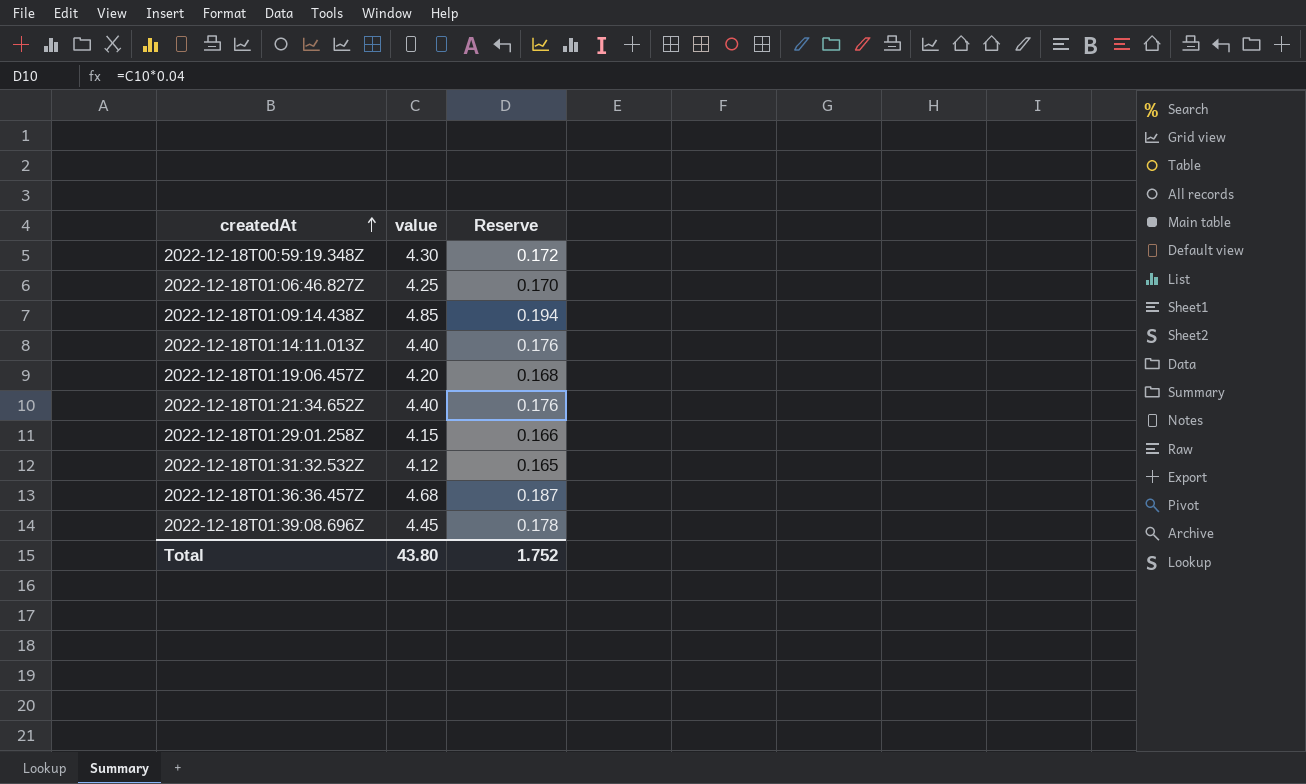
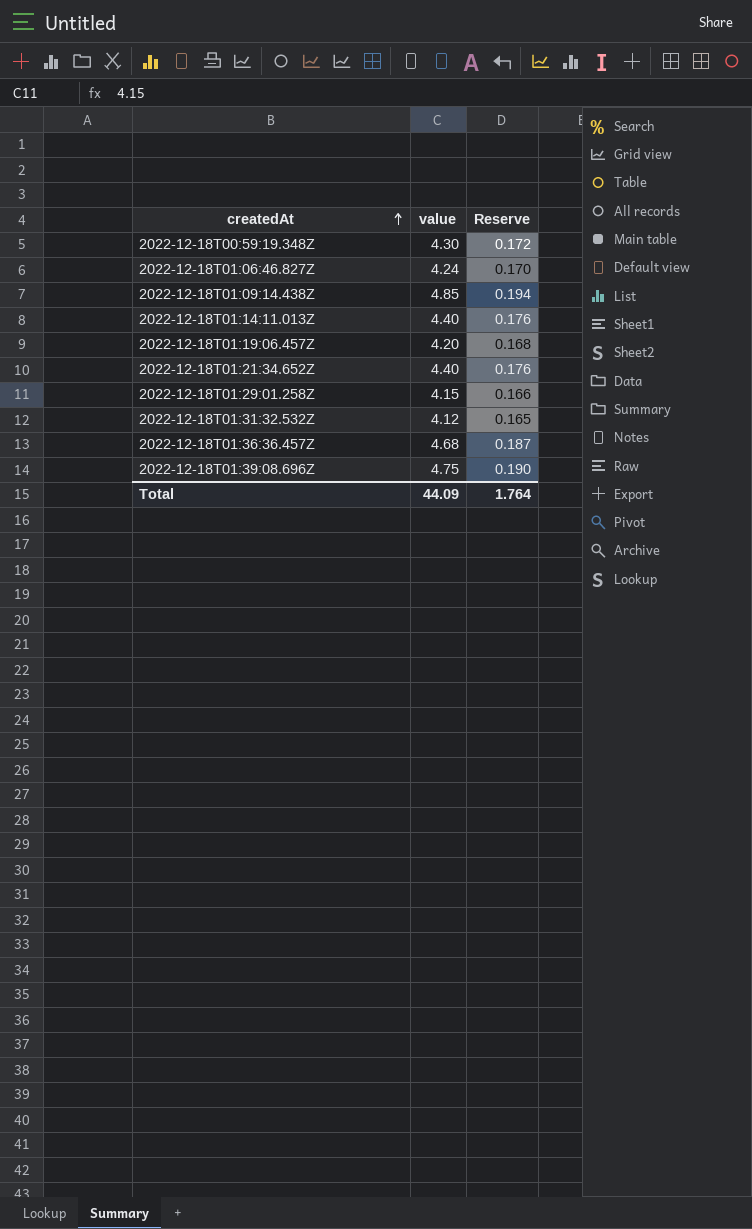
2022-12-18T01:06:46.827Z | value: 4.25 -> 4.24
2022-12-18T01:39:08.696Z | value: 4.45 -> 4.75
2022-12-18T01:39:08.696Z | Reserve: 0.178 -> 0.190
Total | value: 43.80 -> 44.09
Total | Reserve: 1.752 -> 1.764

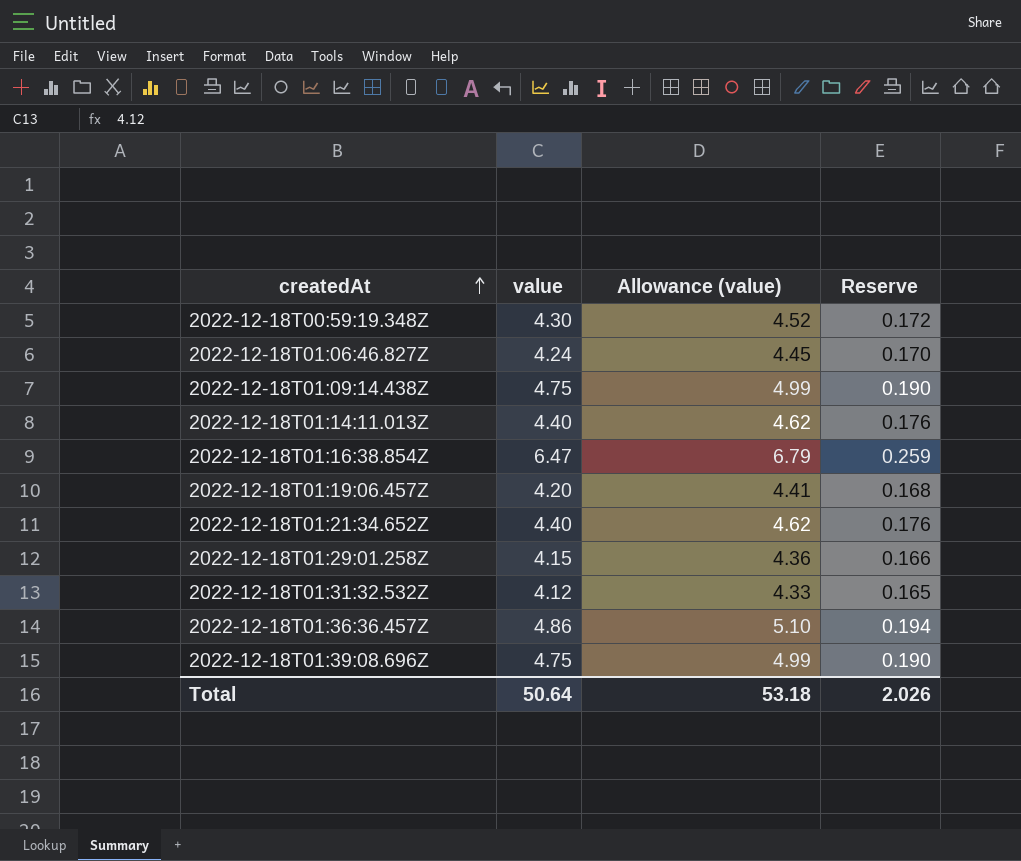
column Allowance (value) | formula: none -> [value] * 1.05
2022-12-18T01:09:14.438Z | value: 4.85 -> 4.75
2022-12-18T01:09:14.438Z | Reserve: 0.194 -> 0.190
row 2022-12-18T01:16:38.854Z: none -> 6.47 | 6.79 | 0.259
2022-12-18T01:36:36.457Z | value: 4.68 -> 4.86
2022-12-18T01:36:36.457Z | Reserve: 0.187 -> 0.194
Total | value: 44.09 -> 50.64
Total | Reserve: 1.764 -> 2.026

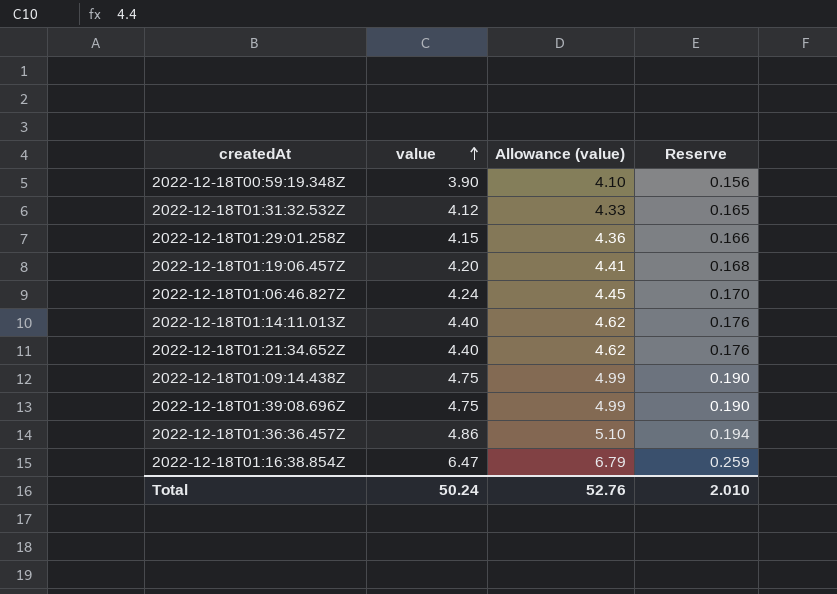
row order: createdAt ascending -> value ascending
2022-12-18T00:59:19.348Z | value: 4.30 -> 3.90
2022-12-18T00:59:19.348Z | Allowance (value): 4.52 -> 4.10
2022-12-18T00:59:19.348Z | Reserve: 0.172 -> 0.156
Total | value: 50.64 -> 50.24
Total | Allowance (value): 53.18 -> 52.76
Total | Reserve: 2.026 -> 2.010

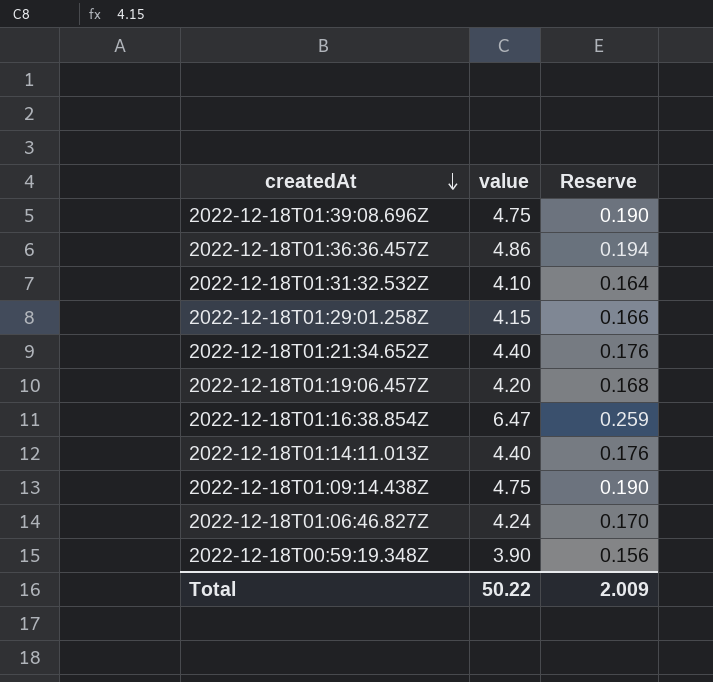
row order: value ascending -> createdAt descending
column Allowance (value) | formula: [value] * 1.05 -> none
2022-12-18T01:31:32.532Z | value: 4.12 -> 4.10
2022-12-18T01:31:32.532Z | Reserve: 0.165 -> 0.164
Total | value: 50.24 -> 50.22
Total | Reserve: 2.010 -> 2.009

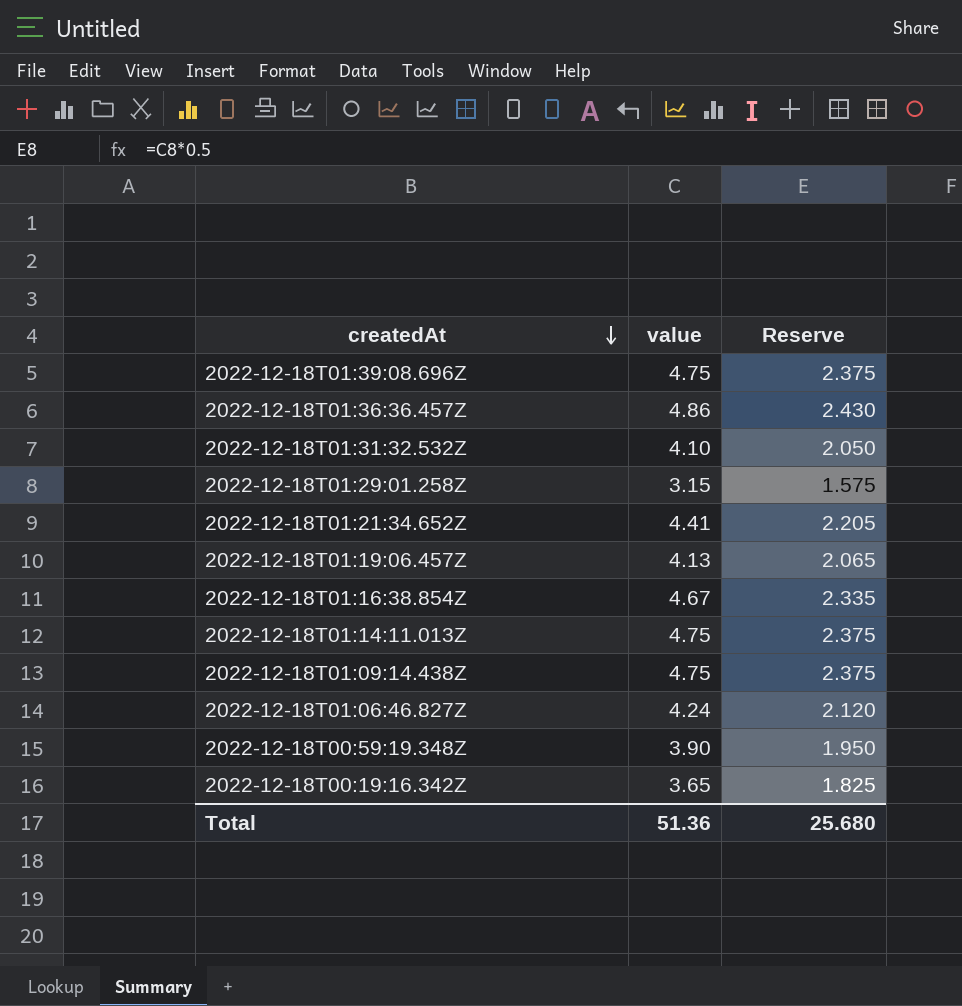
column Reserve | formula: [value] * 0.04 -> [value] * 0.5
2022-12-18T01:29:01.258Z | value: 4.15 -> 3.15
2022-12-18T01:21:34.652Z | value: 4.40 -> 4.41
2022-12-18T01:19:06.457Z | value: 4.20 -> 4.13
2022-12-18T01:16:38.854Z | value: 6.47 -> 4.67
2022-12-18T01:14:11.013Z | value: 4.40 -> 4.75
row 2022-12-18T00:19:16.342Z: none -> 3.65 | 1.825
Total | value: 50.22 -> 51.36
Total | Reserve: 2.009 -> 25.680

